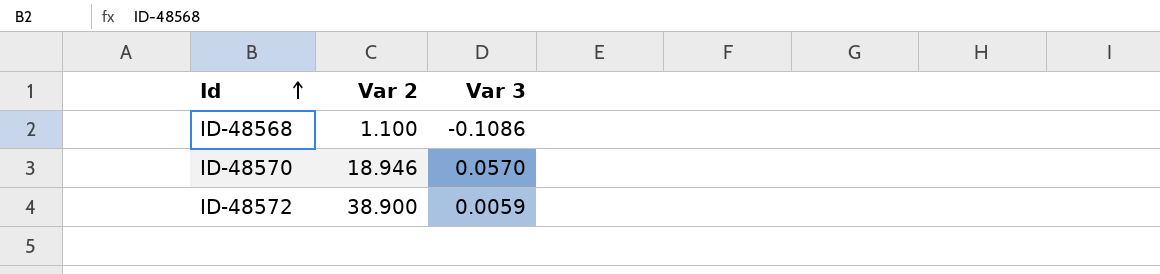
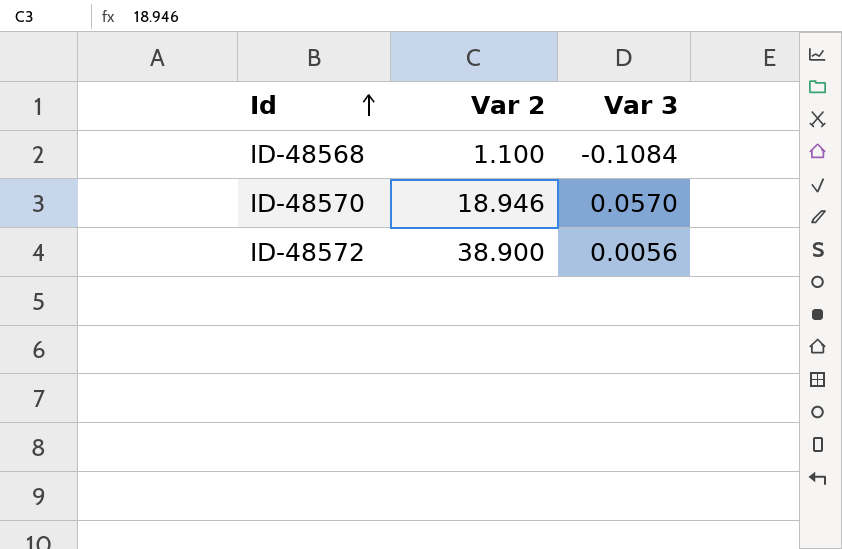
ID-48568 | Var 3: -0.1086 -> -0.1084
ID-48572 | Var 3: 0.0059 -> 0.0056

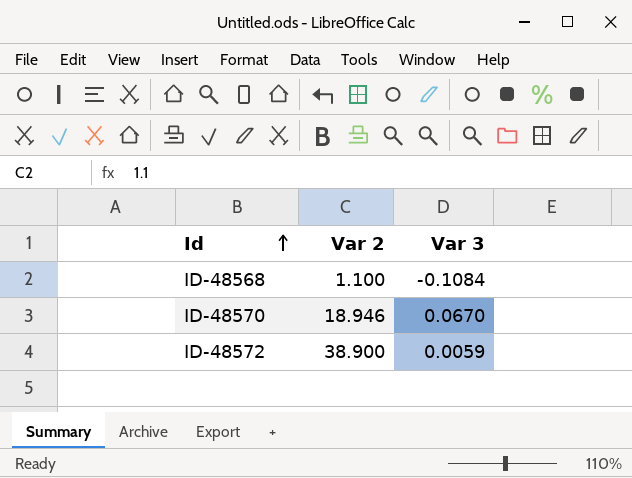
ID-48570 | Var 3: 0.0570 -> 0.0670
ID-48572 | Var 3: 0.0056 -> 0.0059

